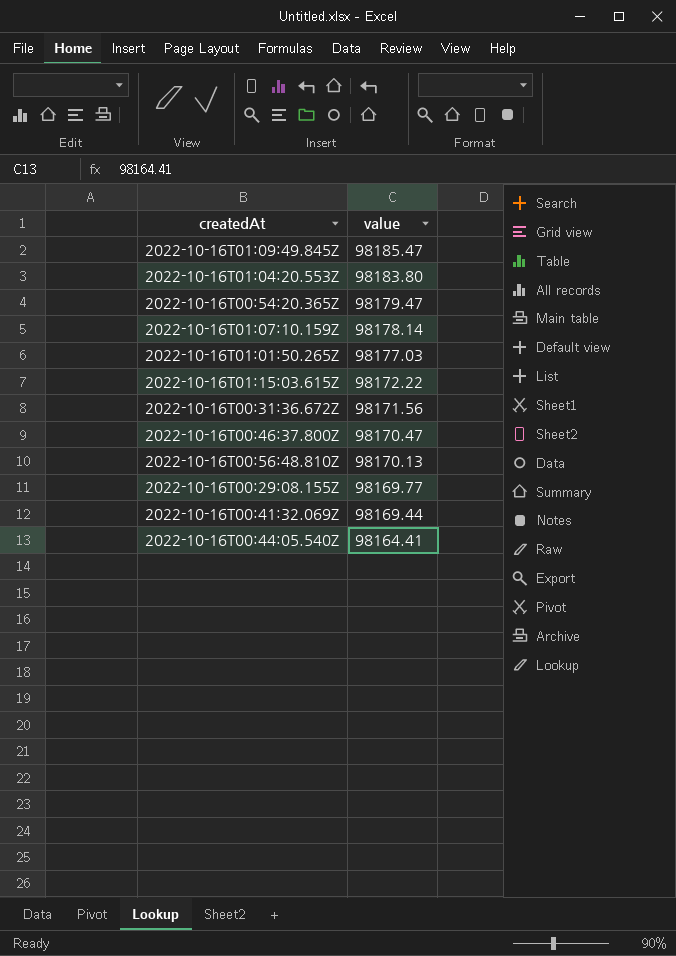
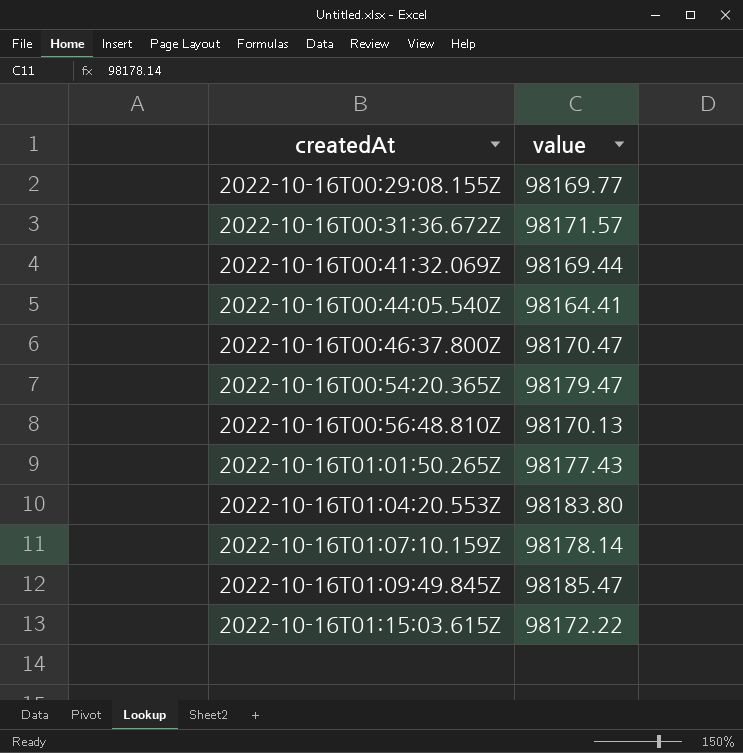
row order: value descending -> createdAt ascending
2022-10-16T00:31:36.672Z | value: 98171.56 -> 98171.57
2022-10-16T01:01:50.265Z | value: 98177.03 -> 98177.43

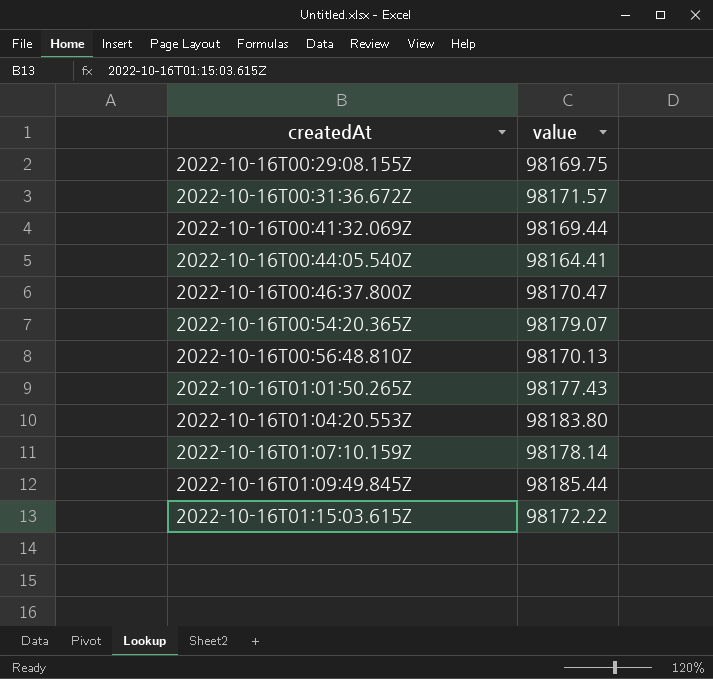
2022-10-16T00:29:08.155Z | value: 98169.77 -> 98169.75
2022-10-16T00:54:20.365Z | value: 98179.47 -> 98179.07
2022-10-16T01:09:49.845Z | value: 98185.47 -> 98185.44

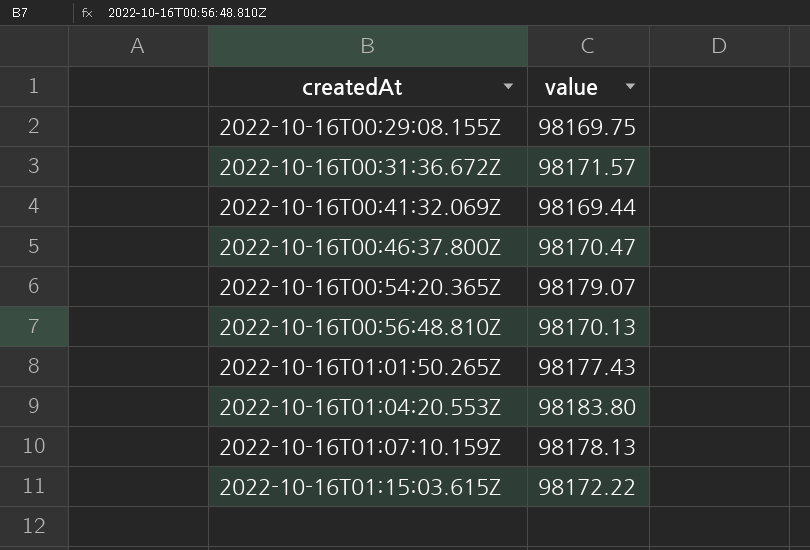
row 2022-10-16T00:44:05.540Z: 98164.41 -> none
row 2022-10-16T01:09:49.845Z: 98185.44 -> none
2022-10-16T01:07:10.159Z | value: 98178.14 -> 98178.13

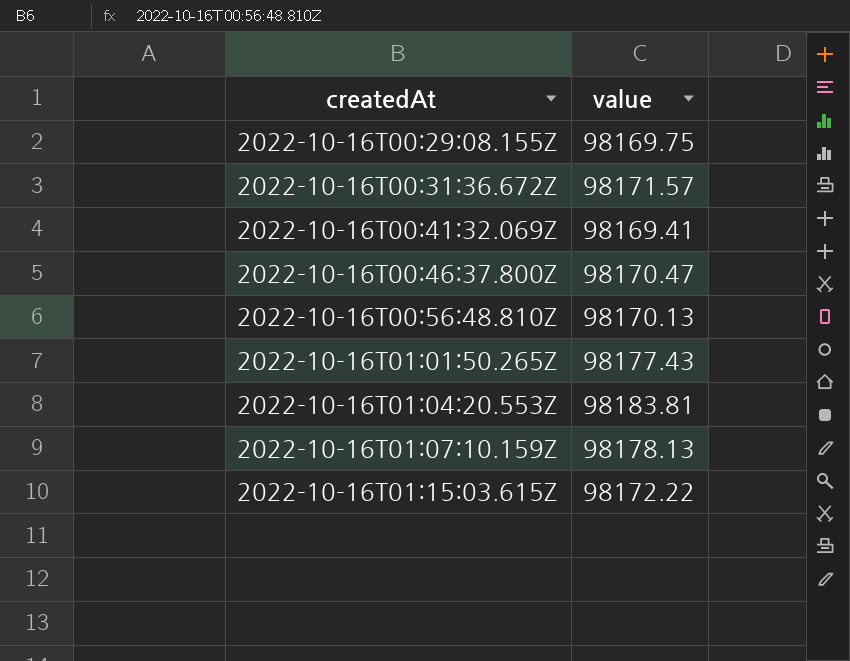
row 2022-10-16T00:54:20.365Z: 98179.07 -> none
2022-10-16T00:41:32.069Z | value: 98169.44 -> 98169.41
2022-10-16T01:04:20.553Z | value: 98183.80 -> 98183.81

